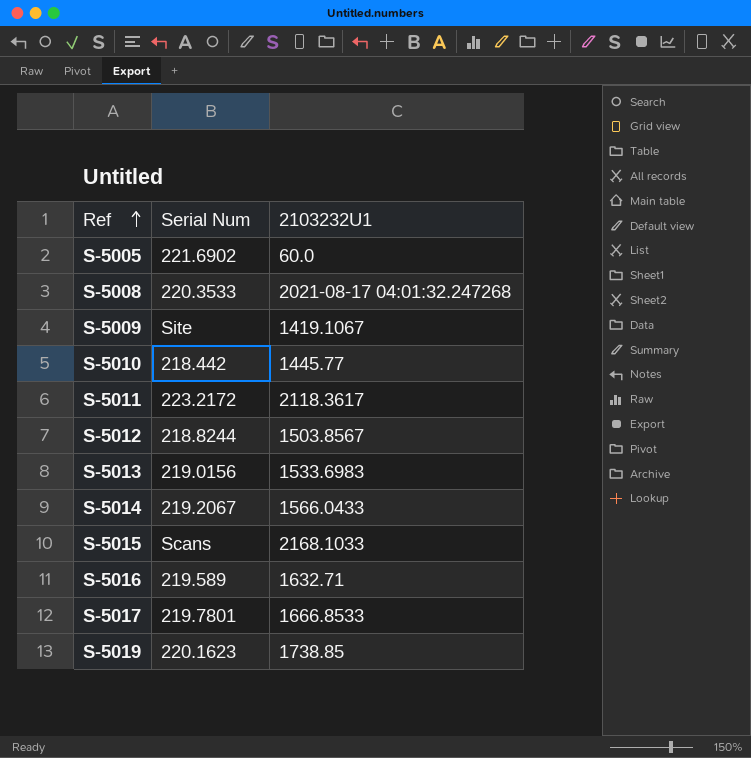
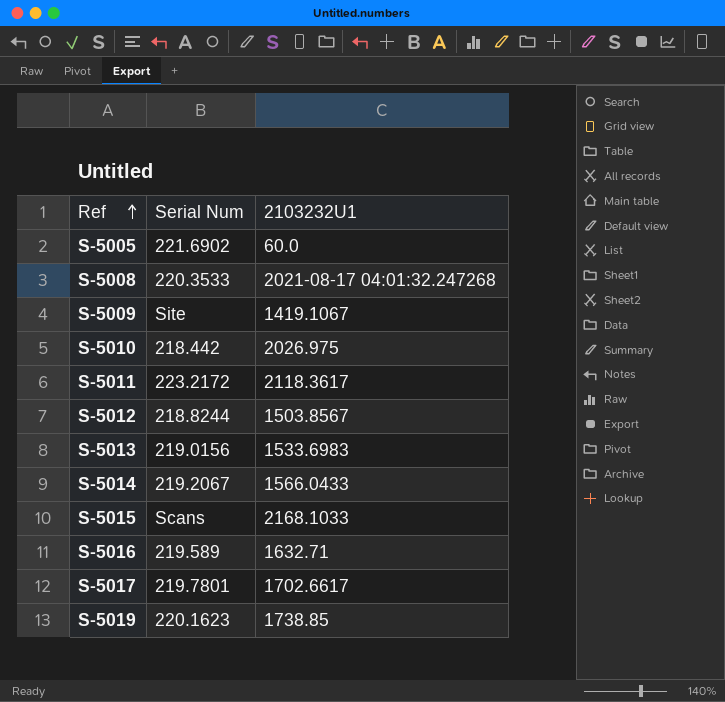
S-5010 | 2103232U1: 1445.77 -> 2026.975
S-5017 | 2103232U1: 1666.8533 -> 1702.6617

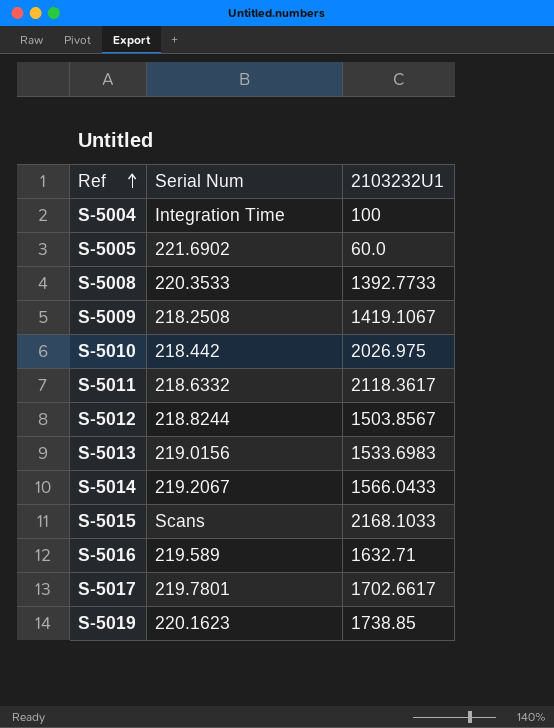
row S-5004: none -> Integration Time | 100
S-5008 | 2103232U1: 2021-08-17 04:01:32.247268 -> 1392.7733
S-5009 | Serial Num: Site -> 218.2508
S-5011 | Serial Num: 223.2172 -> 218.6332

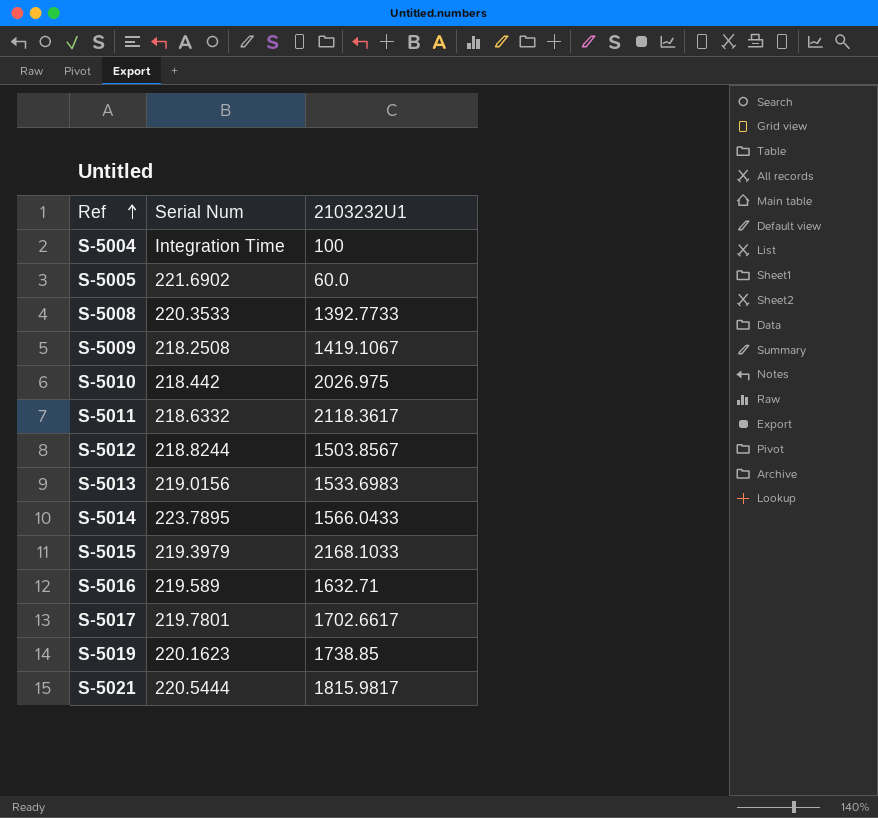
S-5014 | Serial Num: 219.2067 -> 223.7895
S-5015 | Serial Num: Scans -> 219.3979
row S-5021: none -> 220.5444 | 1815.9817

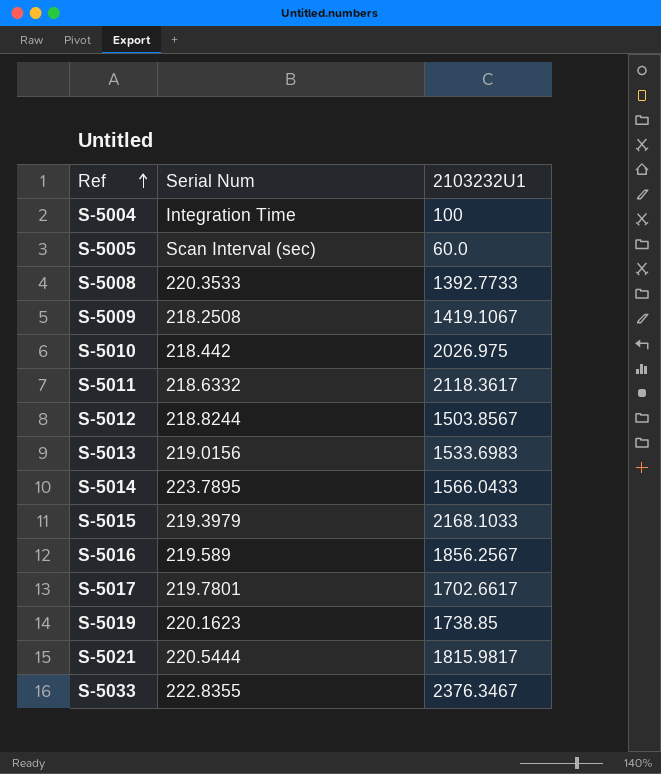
S-5005 | Serial Num: 221.6902 -> Scan Interval (sec)
S-5016 | 2103232U1: 1632.71 -> 1856.2567
row S-5033: none -> 222.8355 | 2376.3467

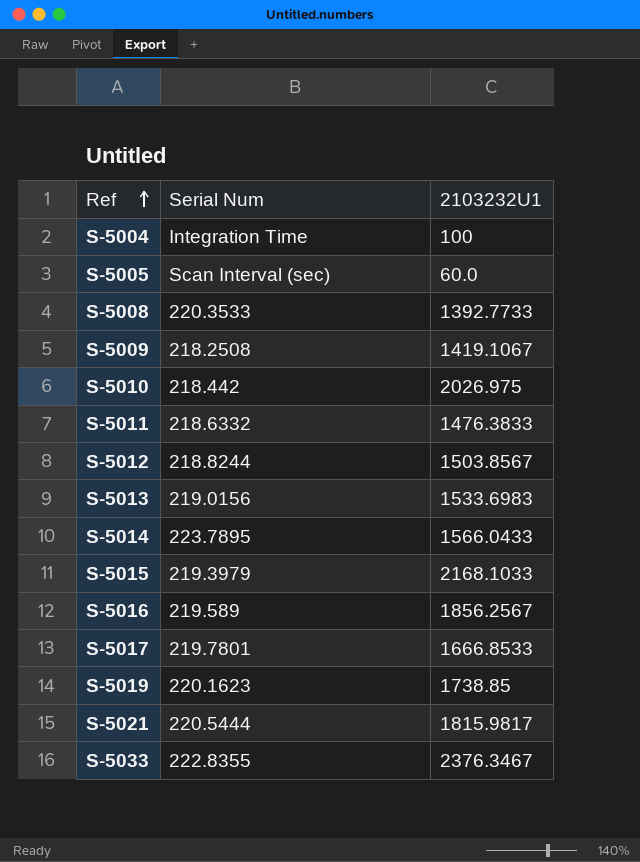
S-5011 | 2103232U1: 2118.3617 -> 1476.3833
S-5017 | 2103232U1: 1702.6617 -> 1666.8533

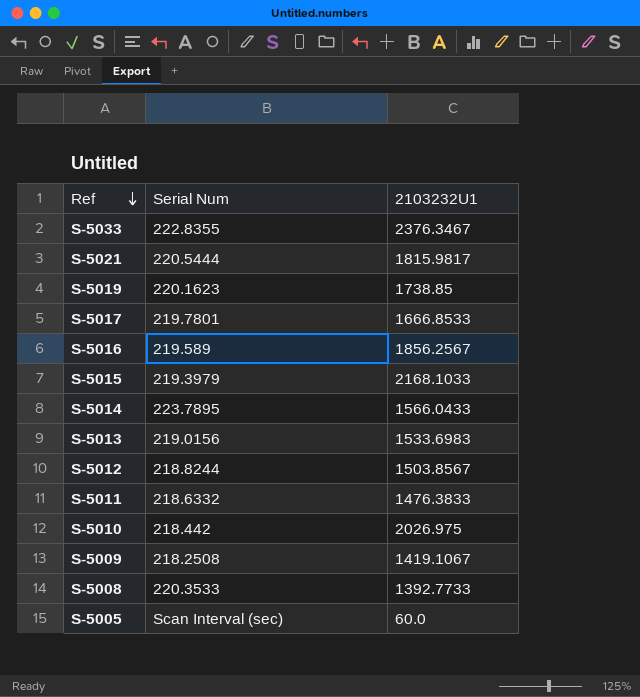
row order: Ref ascending -> Ref descending
row S-5004: Integration Time | 100 -> none

